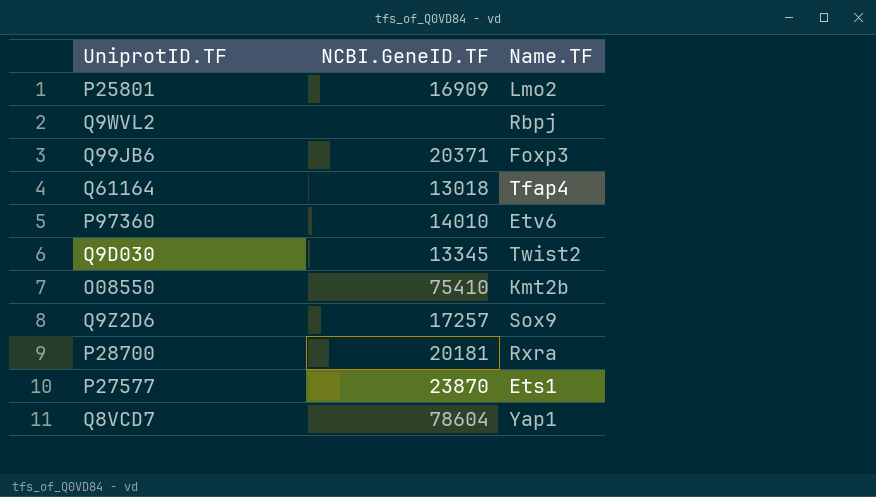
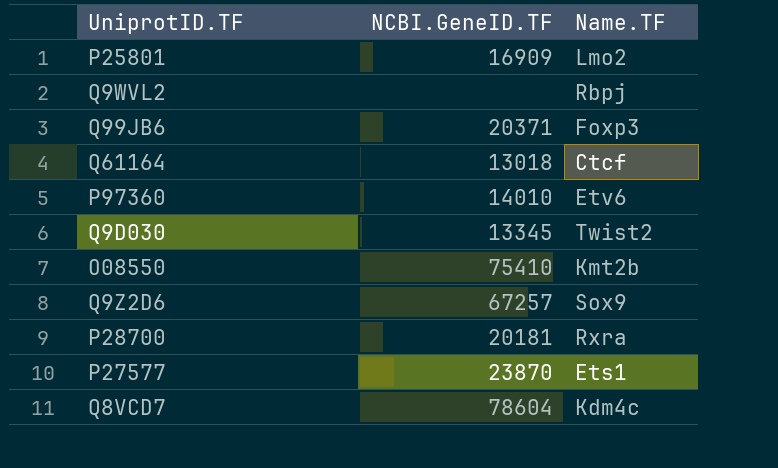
Q61164 | Name.TF: Tfap4 -> Ctcf
Q9Z2D6 | NCBI.GeneID.TF: 17257 -> 67257
Q8VCD7 | Name.TF: Yap1 -> Kdm4c

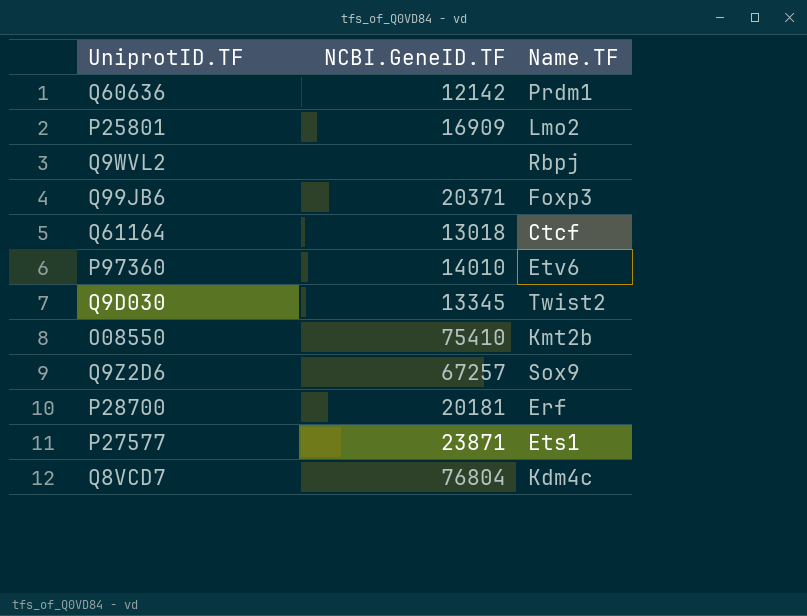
row Q60636: none -> 12142 | Prdm1
P28700 | Name.TF: Rxra -> Erf
P27577 | NCBI.GeneID.TF: 23870 -> 23871
Q8VCD7 | NCBI.GeneID.TF: 78604 -> 76804

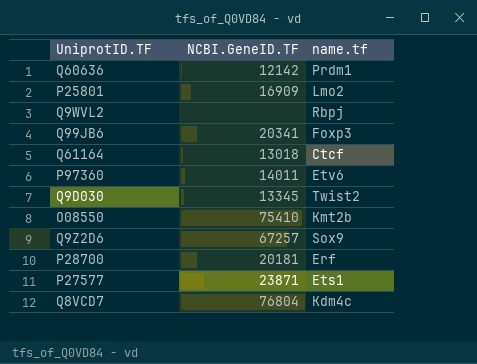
column name: Name.TF -> name.tf
Q99JB6 | NCBI.GeneID.TF: 20371 -> 20341
P97360 | NCBI.GeneID.TF: 14010 -> 14011

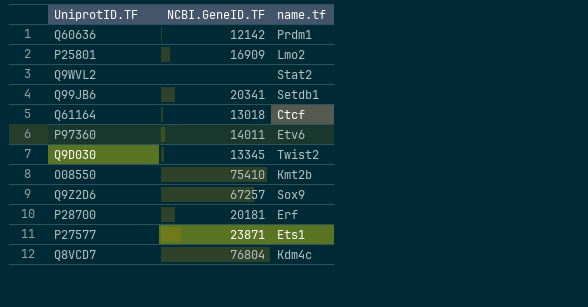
Q9WVL2 | name.tf: Rbpj -> Stat2
Q99JB6 | name.tf: Foxp3 -> Setdb1

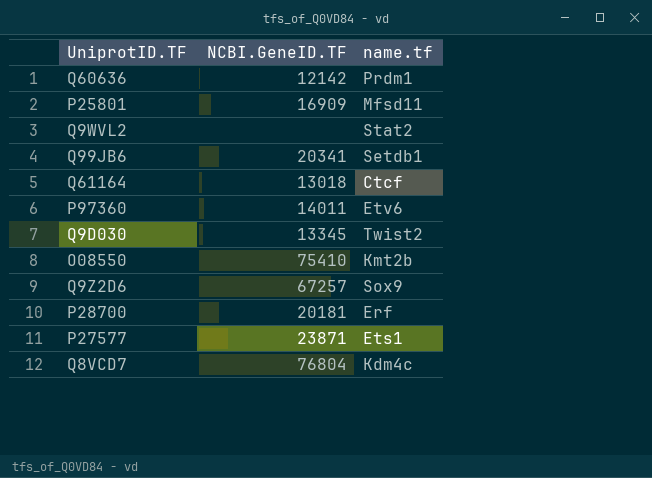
P25801 | name.tf: Lmo2 -> Mfsd11

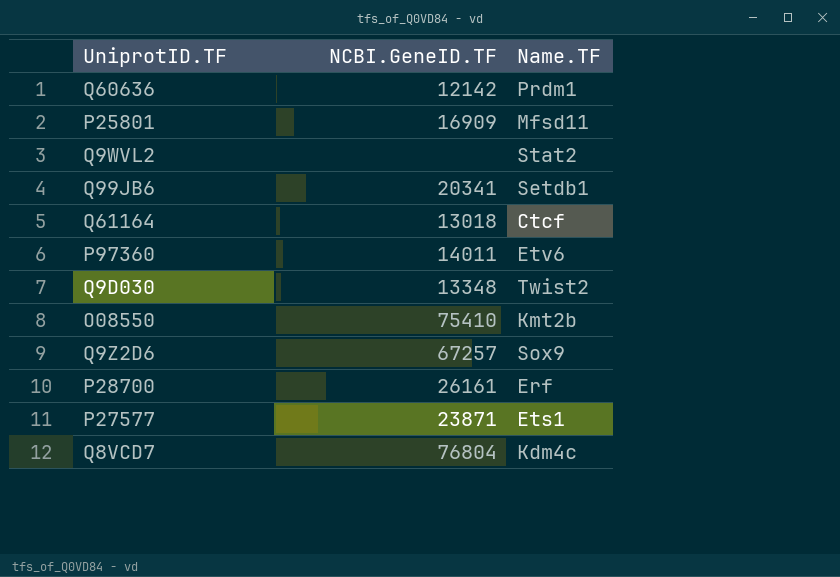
column name: name.tf -> Name.TF
Q9D030 | NCBI.GeneID.TF: 13345 -> 13348
P28700 | NCBI.GeneID.TF: 20181 -> 26161

